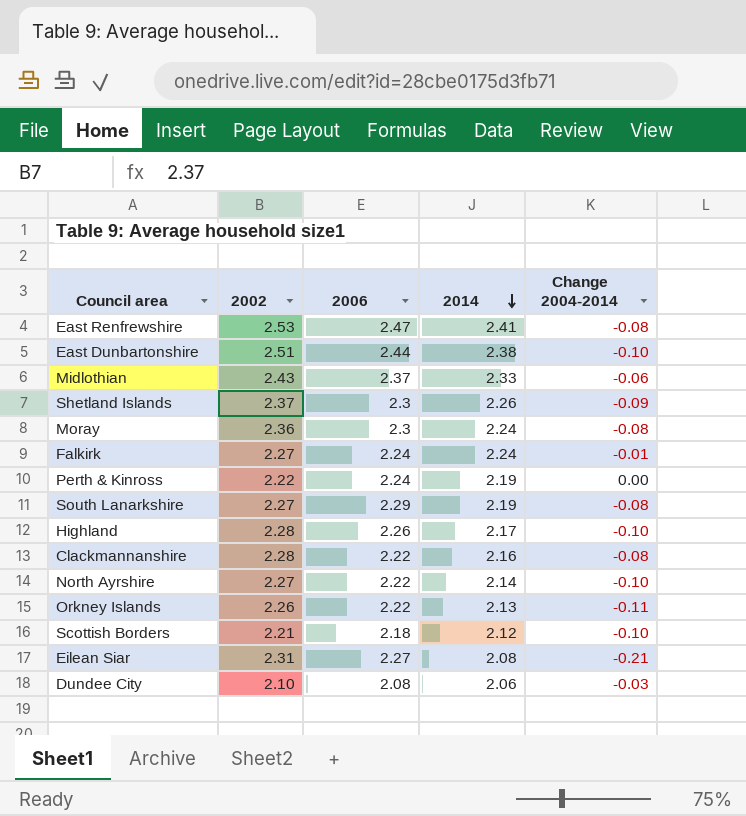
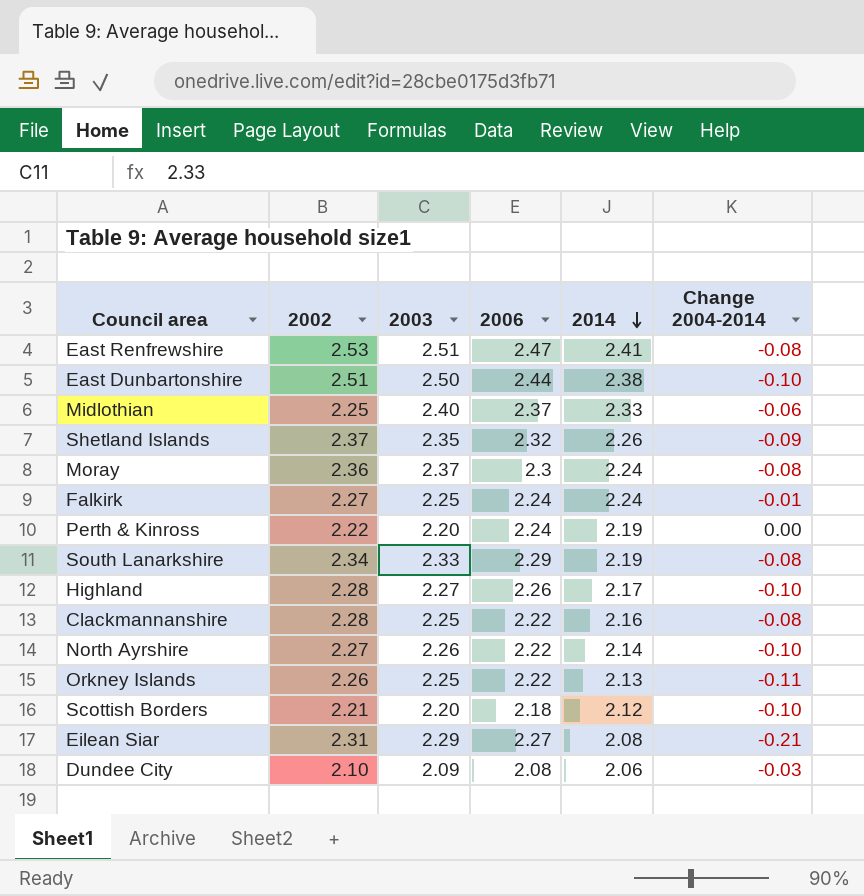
column 2003 | position: none -> 3
Midlothian | 2002: 2.43 -> 2.25
Shetland Islands | 2006: 2.3 -> 2.32
South Lanarkshire | 2002: 2.27 -> 2.34

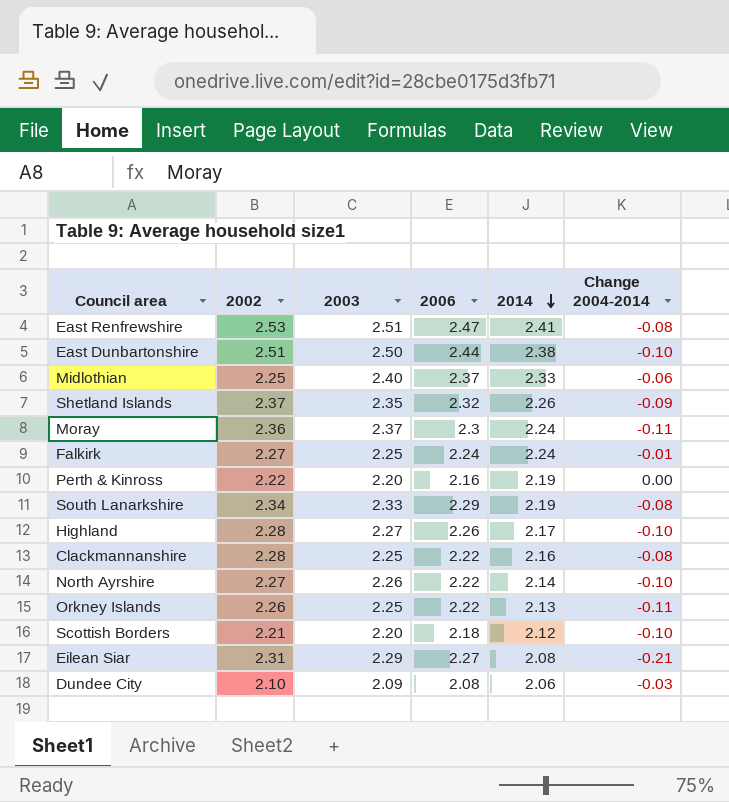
Moray | Change 2004-2014: -0.08 -> -0.11
Perth & Kinross | 2006: 2.24 -> 2.16

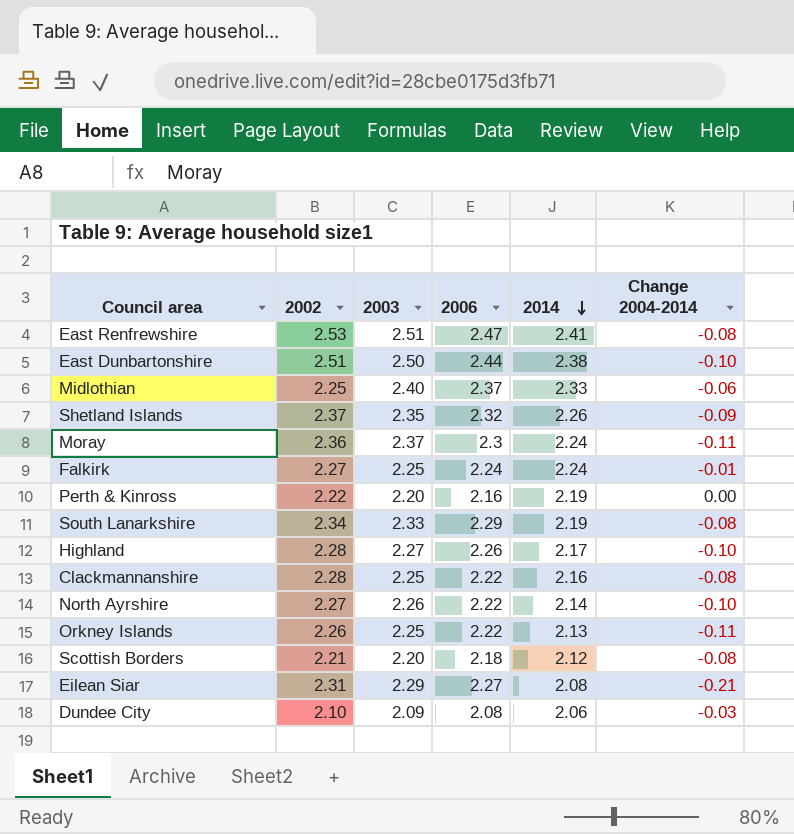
Scottish Borders | Change 2004-2014: -0.10 -> -0.08

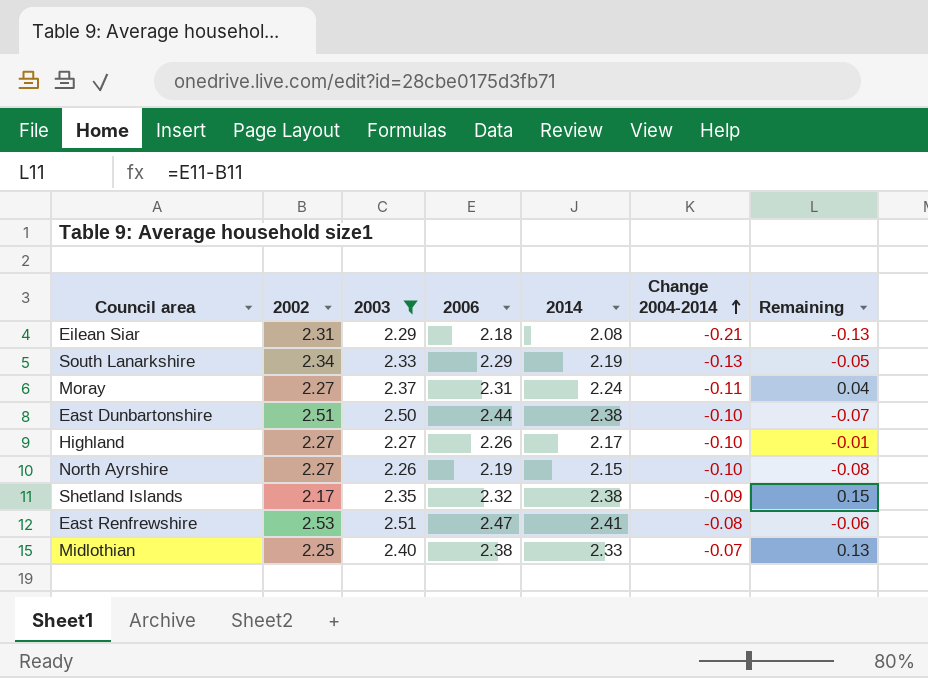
filter: none -> 2003 >= 2.26
row order: 2014 descending -> Change 2004-2014 ascending
column Remaining | formula: none -> [2006] - [2002]
Eilean Siar | 2006: 2.27 -> 2.18
South Lanarkshire | Change 2004-2014: -0.08 -> -0.13
Moray | 2002: 2.36 -> 2.27
Moray | 2006: 2.3 -> 2.31
Highland | 2002: 2.28 -> 2.27
North Ayrshire | 2006: 2.22 -> 2.19
North Ayrshire | 2014: 2.14 -> 2.15
Shetland Islands | 2002: 2.37 -> 2.17
Shetland Islands | 2014: 2.26 -> 2.38
Midlothian | 2006: 2.37 -> 2.38
Midlothian | Change 2004-2014: -0.06 -> -0.07

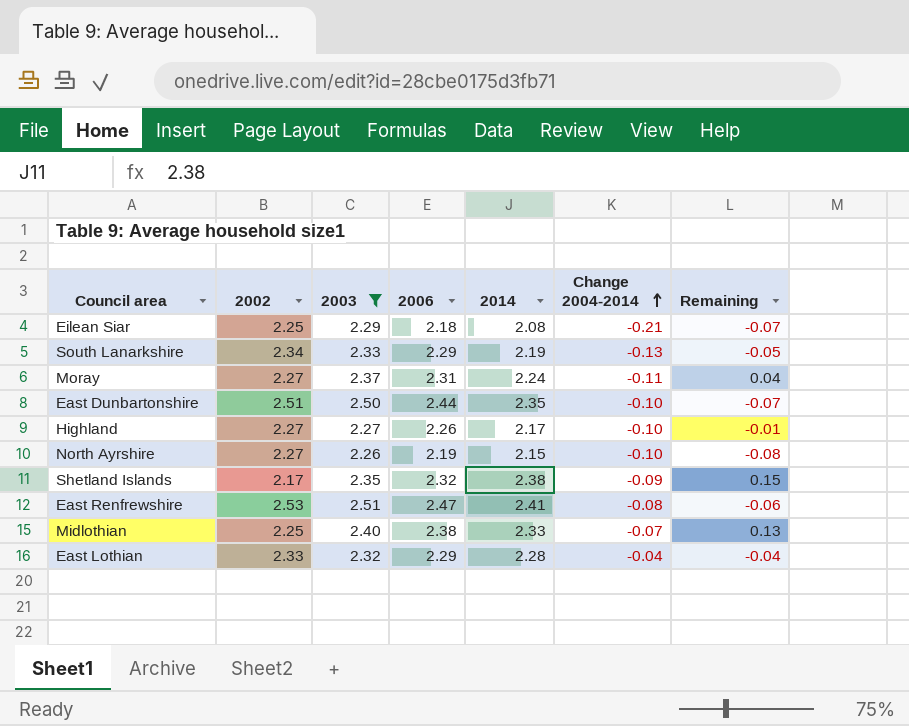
Eilean Siar | 2002: 2.31 -> 2.25
Eilean Siar | Remaining: -0.13 -> -0.07
East Dunbartonshire | 2014: 2.38 -> 2.35
row East Lothian: none -> 2.33 | 2.32 | 2.29 | 2.28 | -0.04 | -0.04

